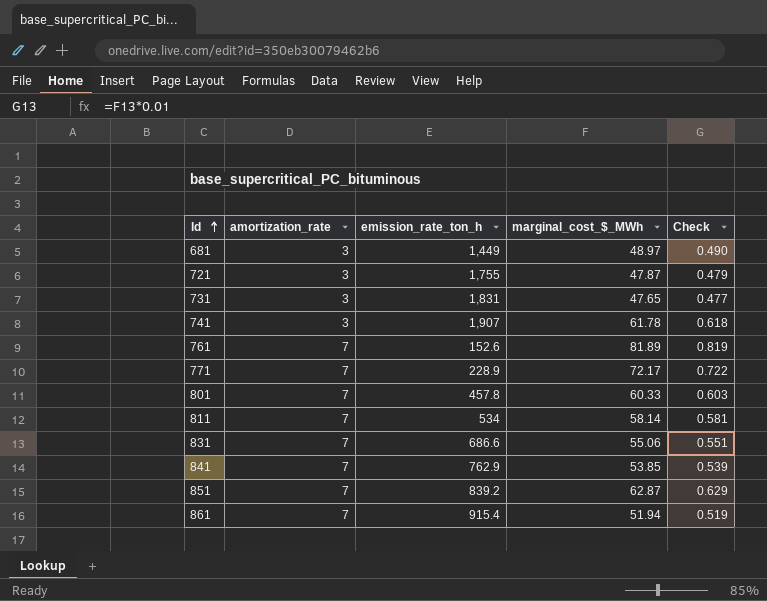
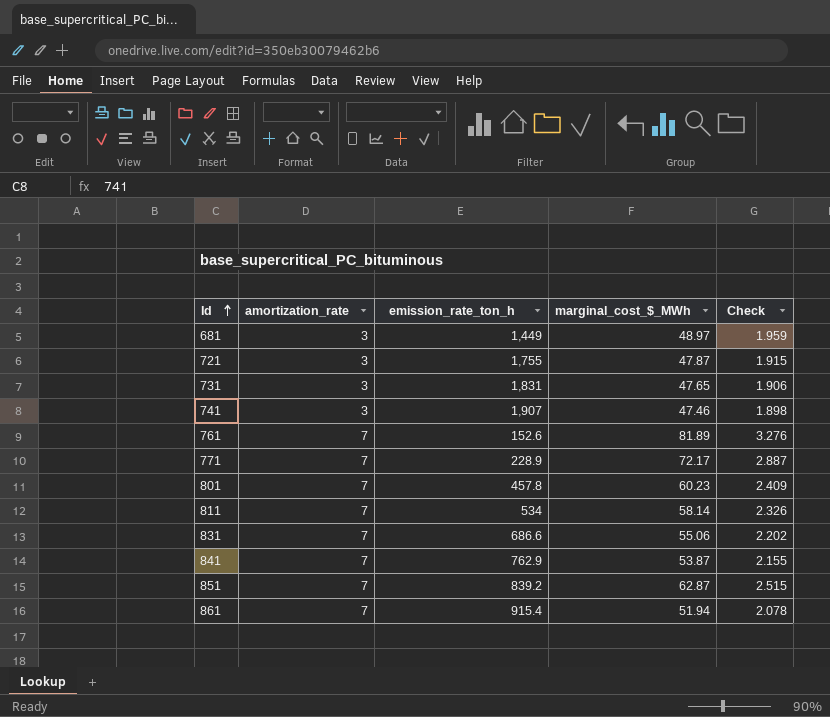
column Check | formula: [marginal_cost_$_MWh] * 0.01 -> [marginal_cost_$_MWh] * 0.04
741 | marginal_cost_$_MWh: 61.78 -> 47.46
801 | marginal_cost_$_MWh: 60.33 -> 60.23
841 | marginal_cost_$_MWh: 53.85 -> 53.87

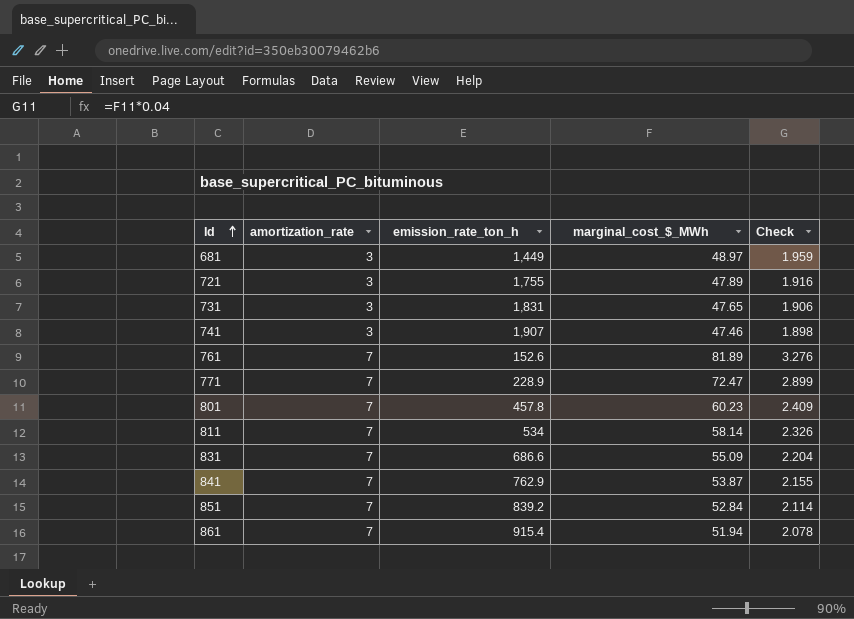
721 | marginal_cost_$_MWh: 47.87 -> 47.89
721 | Check: 1.915 -> 1.916
771 | marginal_cost_$_MWh: 72.17 -> 72.47
771 | Check: 2.887 -> 2.899
831 | marginal_cost_$_MWh: 55.06 -> 55.09
831 | Check: 2.202 -> 2.204
851 | marginal_cost_$_MWh: 62.87 -> 52.84
851 | Check: 2.515 -> 2.114

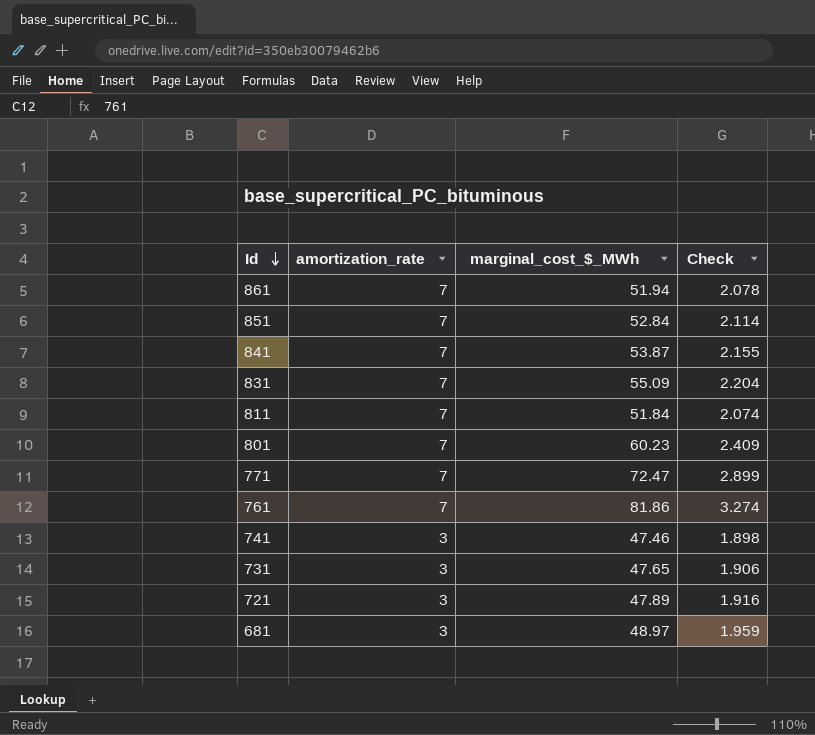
row order: Id ascending -> Id descending
column emission_rate_ton_h | position: 3 -> none
811 | marginal_cost_$_MWh: 58.14 -> 51.84
811 | Check: 2.326 -> 2.074
761 | marginal_cost_$_MWh: 81.89 -> 81.86
761 | Check: 3.276 -> 3.274

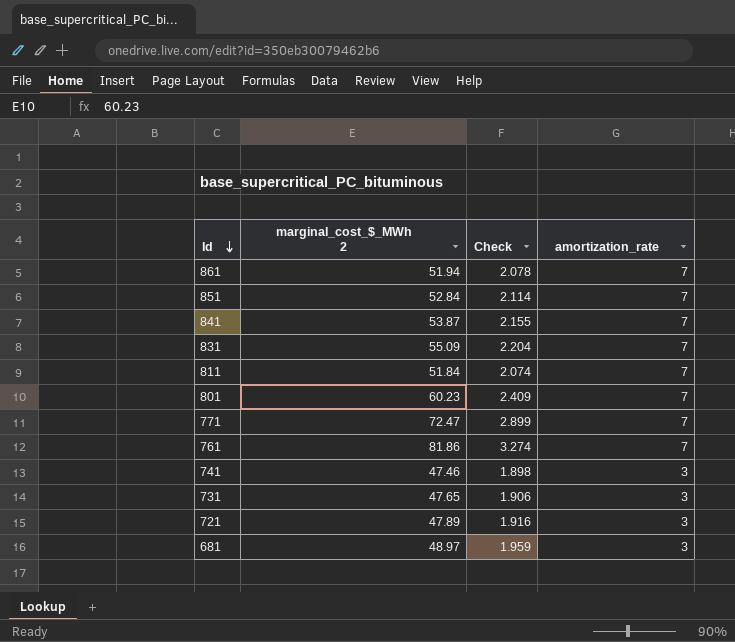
column name: marginal_cost_$_MWh -> marginal_cost_$_MWh 2
column amortization_rate | position: 2 -> 4

